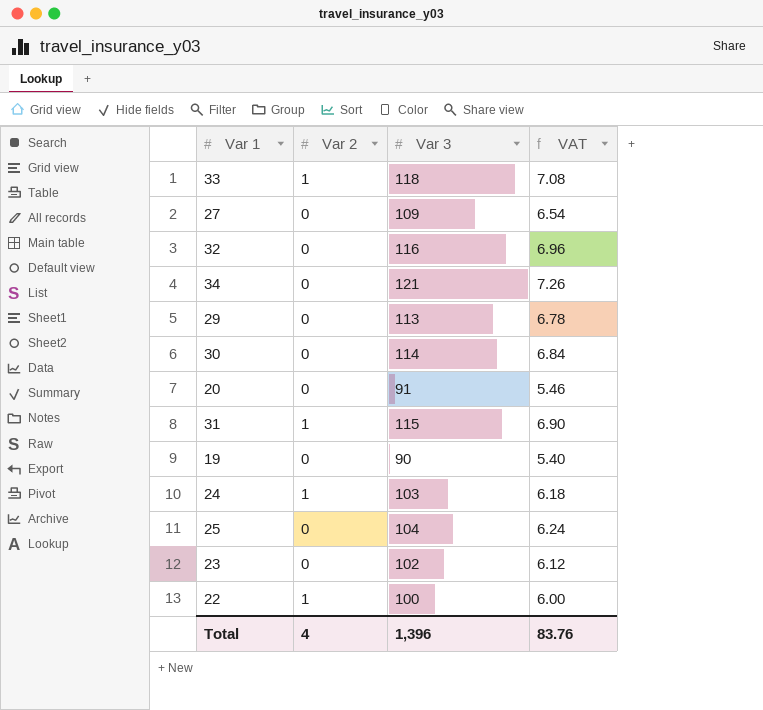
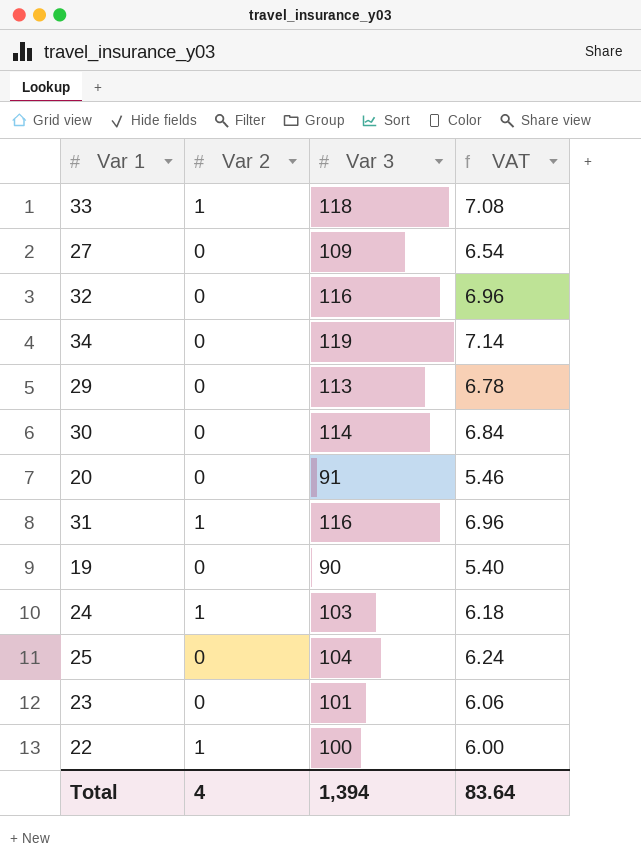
34 | Var 3: 121 -> 119
34 | VAT: 7.26 -> 7.14
31 | Var 3: 115 -> 116
31 | VAT: 6.90 -> 6.96
23 | Var 3: 102 -> 101
23 | VAT: 6.12 -> 6.06
Total | Var 3: 1,396 -> 1,394
Total | VAT: 83.76 -> 83.64

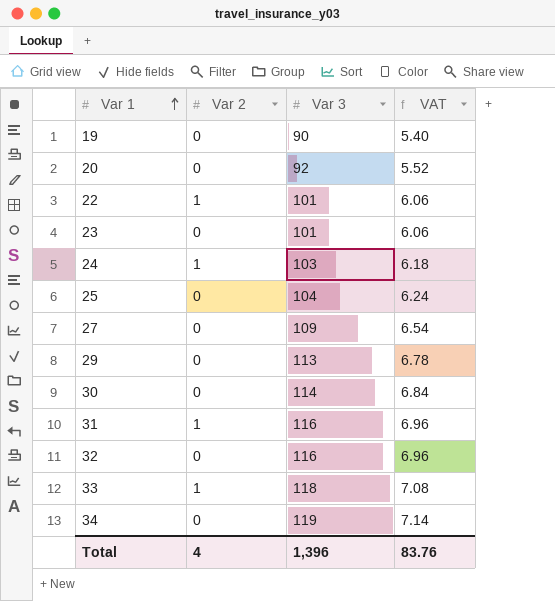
row order: none -> Var 1 ascending
20 | Var 3: 91 -> 92
20 | VAT: 5.46 -> 5.52
22 | Var 3: 100 -> 101
22 | VAT: 6.00 -> 6.06
Total | Var 3: 1,394 -> 1,396
Total | VAT: 83.64 -> 83.76

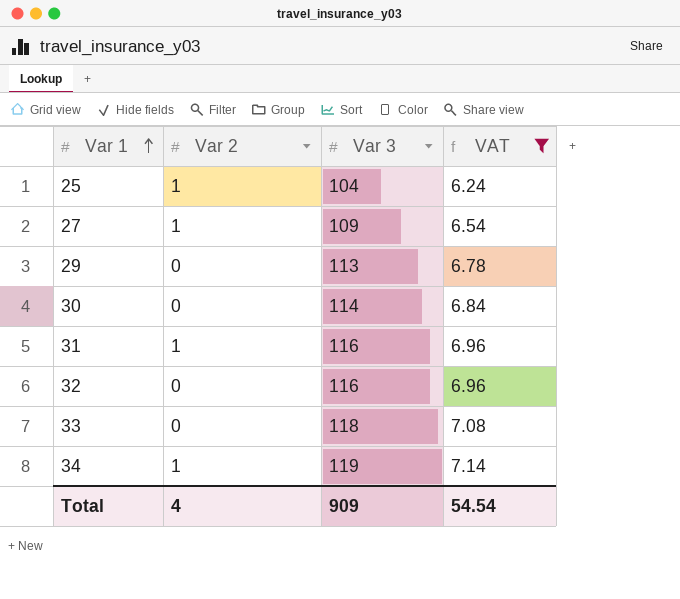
filter: none -> VAT >= 6.24
25 | Var 2: 0 -> 1
27 | Var 2: 0 -> 1
33 | Var 2: 1 -> 0
34 | Var 2: 0 -> 1
Total | Var 3: 1,396 -> 909
Total | VAT: 83.76 -> 54.54

